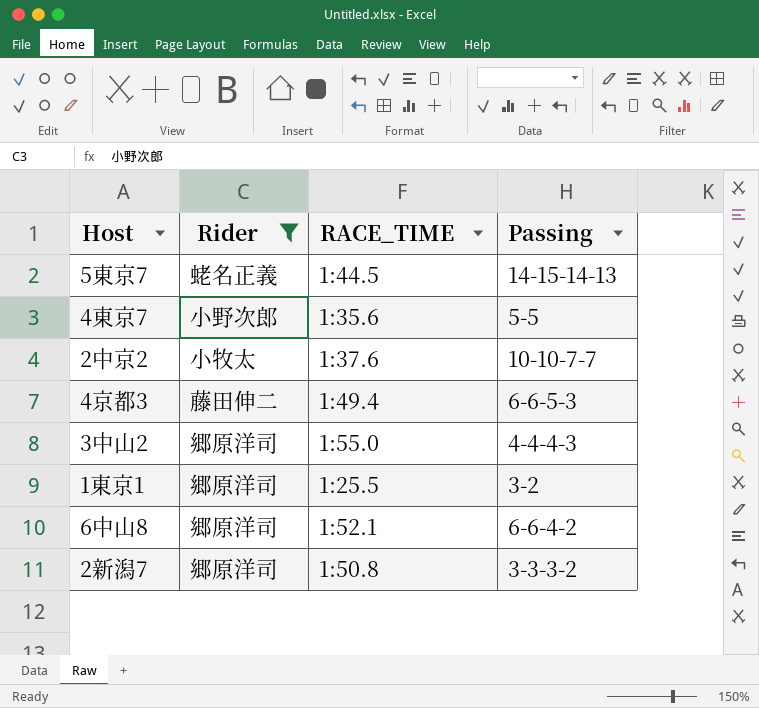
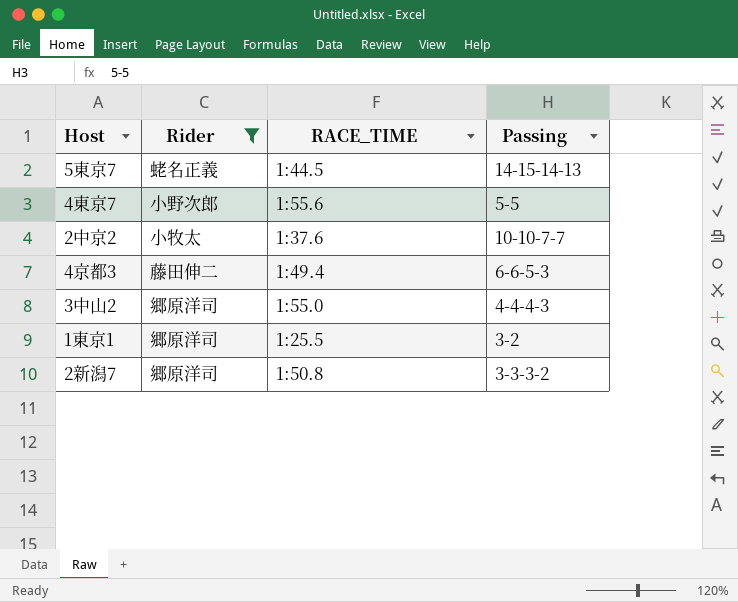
row 6中山8: 郷原洋司 | 1:52.1 | 6-6-4-2 -> none
4東京7 | RACE_TIME: 1:35.6 -> 1:55.6

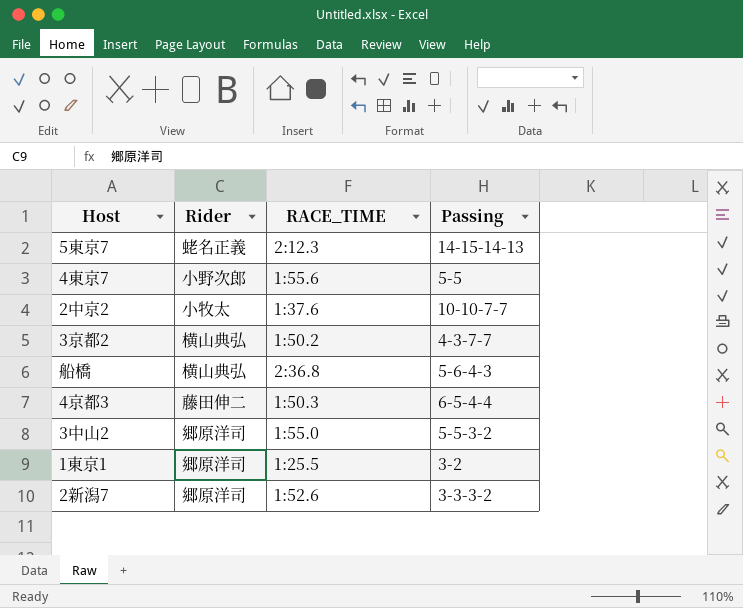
filter: Rider != 横山典弘 -> none
5東京7 | RACE_TIME: 1:44.5 -> 2:12.3
4京都3 | RACE_TIME: 1:49.4 -> 1:50.3
4京都3 | Passing: 6-6-5-3 -> 6-5-4-4
3中山2 | Passing: 4-4-4-3 -> 5-5-3-2
2新潟7 | RACE_TIME: 1:50.8 -> 1:52.6

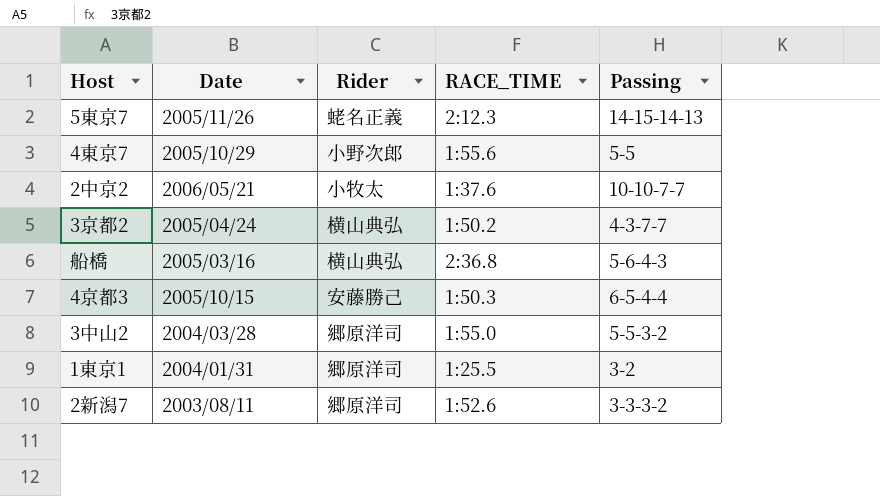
column Date | position: none -> 2
4京都3 | Rider: 藤田伸二 -> 安藤勝己

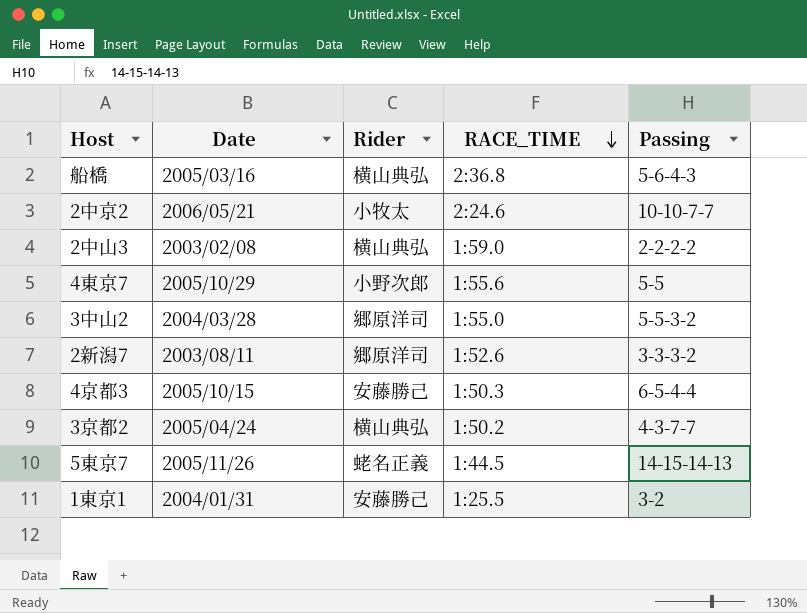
row order: none -> RACE_TIME descending
2中京2 | RACE_TIME: 1:37.6 -> 2:24.6
row 2中山3: none -> 2003/02/08 | 横山典弘 | 1:59.0 | 2-2-2-2
5東京7 | RACE_TIME: 2:12.3 -> 1:44.5
1東京1 | Rider: 郷原洋司 -> 安藤勝己

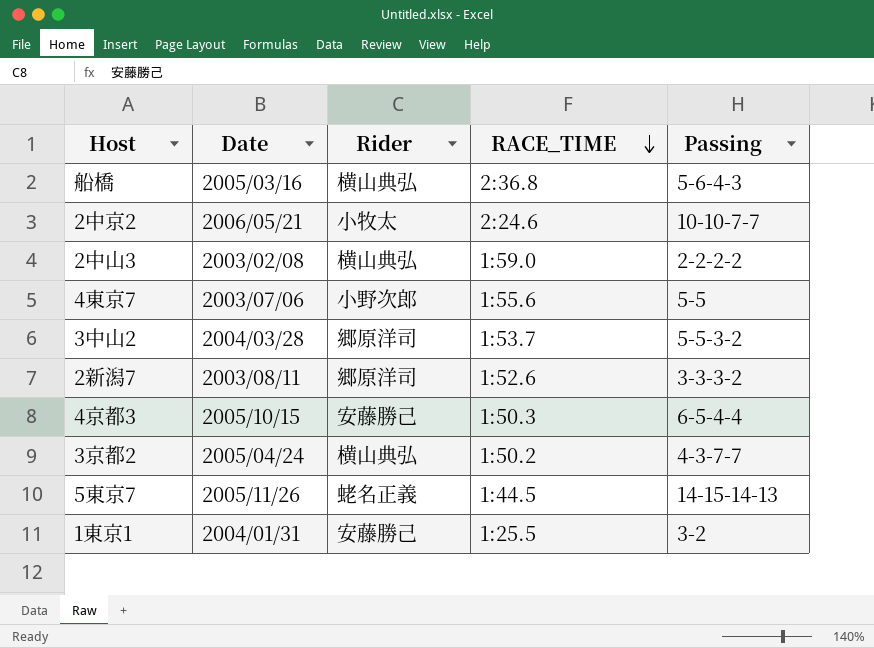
4東京7 | Date: 2005/10/29 -> 2003/07/06
3中山2 | RACE_TIME: 1:55.0 -> 1:53.7

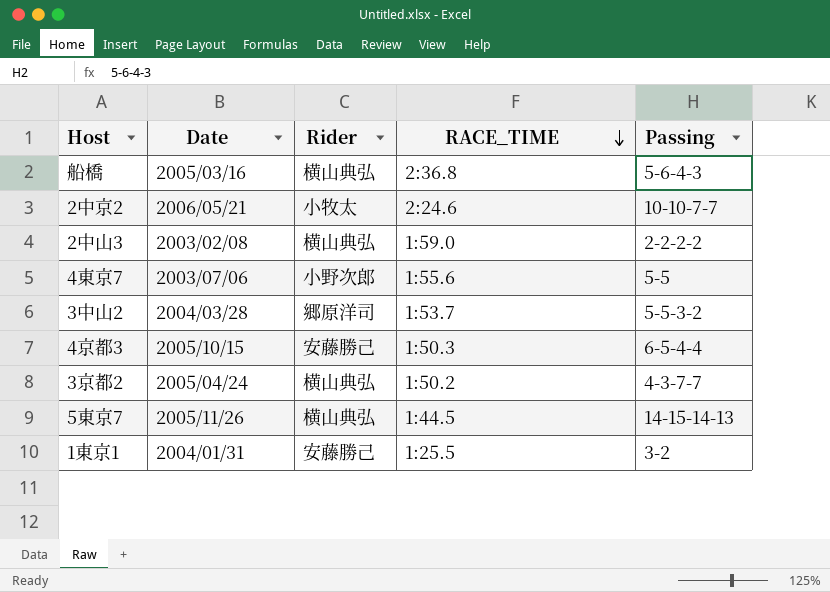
row 2新潟7: 2003/08/11 | 郷原洋司 | 1:52.6 | 3-3-3-2 -> none
5東京7 | Rider: 蛯名正義 -> 横山典弘

